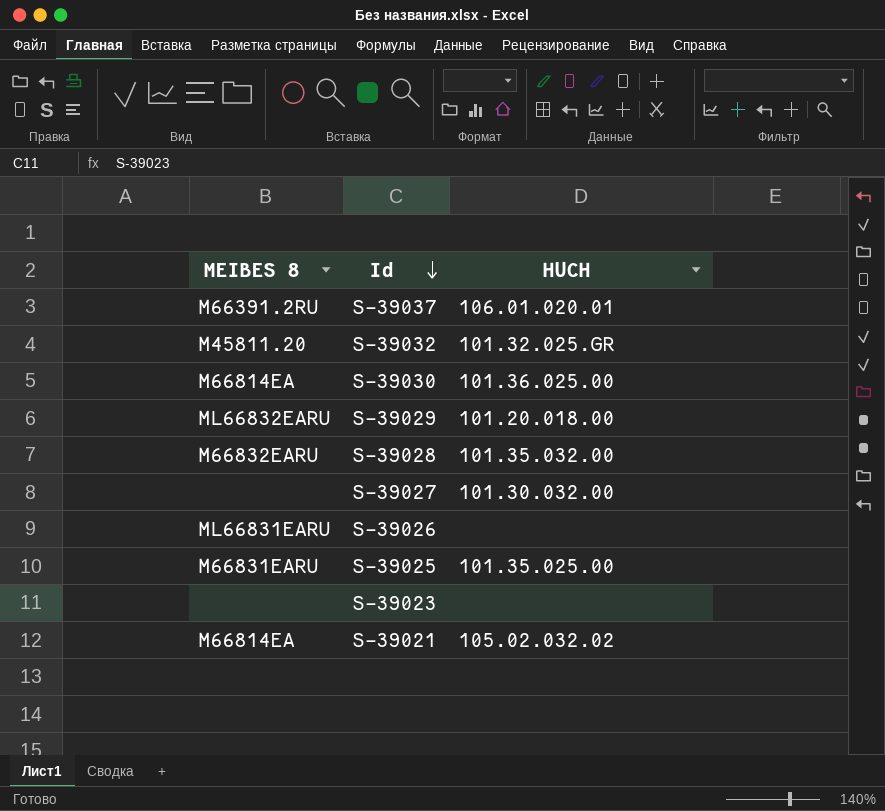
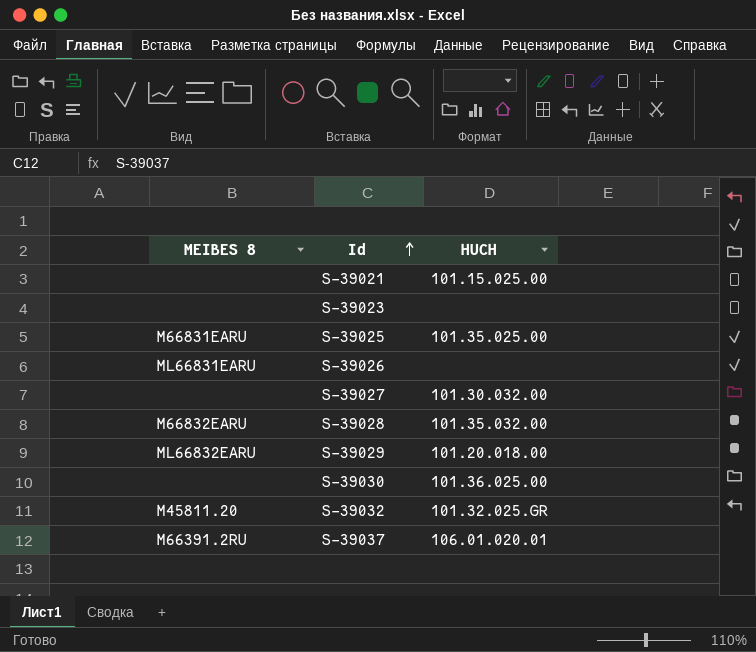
row order: Id descending -> Id ascending
S-39021 | MEIBES 8: M66814EA -> none
S-39021 | HUCH: 105.02.032.02 -> 101.15.025.00
S-39030 | MEIBES 8: M66814EA -> none

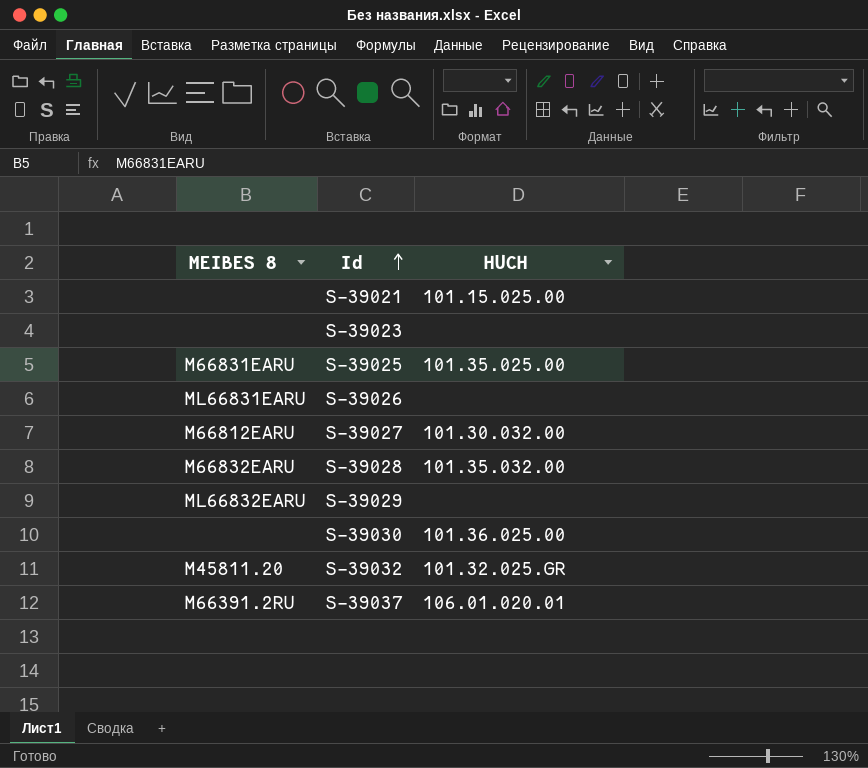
S-39027 | MEIBES 8: none -> M66812EARU
S-39029 | HUCH: 101.20.018.00 -> none

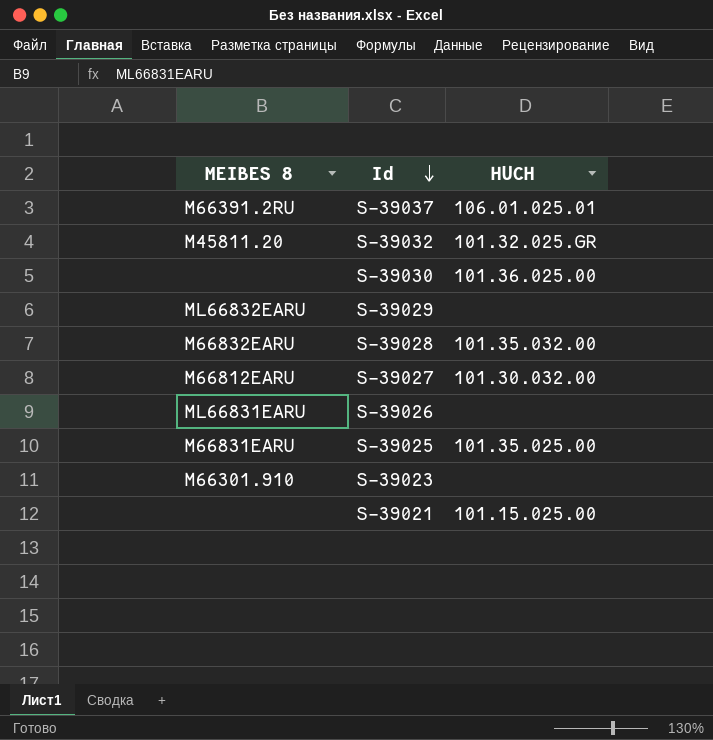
row order: Id ascending -> Id descending
S-39037 | HUCH: 106.01.020.01 -> 106.01.025.01
S-39023 | MEIBES 8: none -> M66301.910

